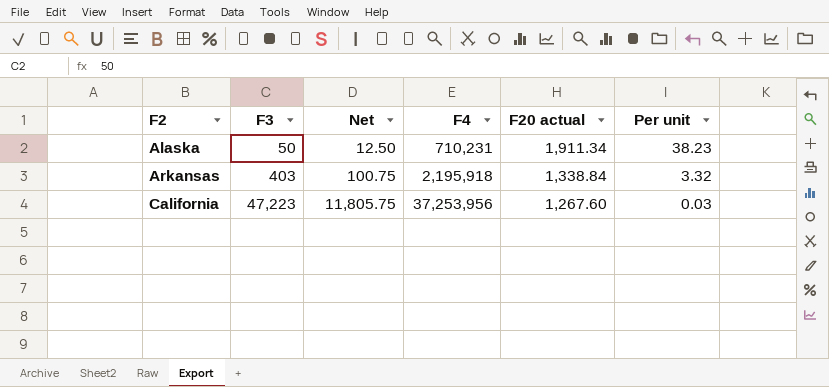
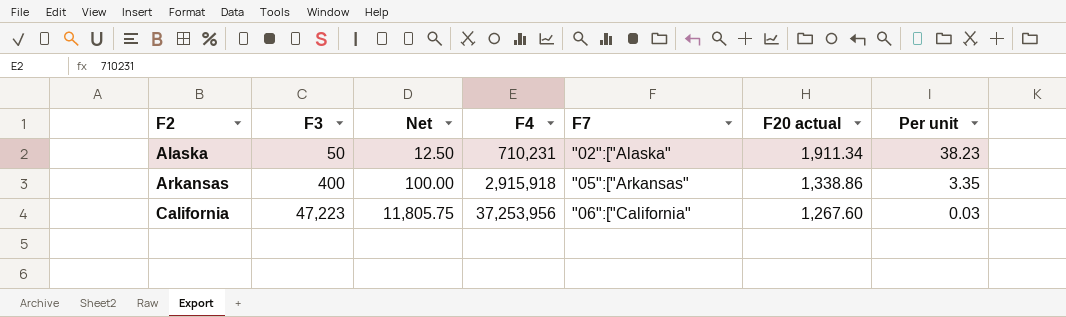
column F7 | position: none -> 5
Arkansas | F3: 403 -> 400
Arkansas | Net: 100.75 -> 100.00
Arkansas | F4: 2,195,918 -> 2,915,918
Arkansas | F20 actual: 1,338.84 -> 1,338.86
Arkansas | Per unit: 3.32 -> 3.35

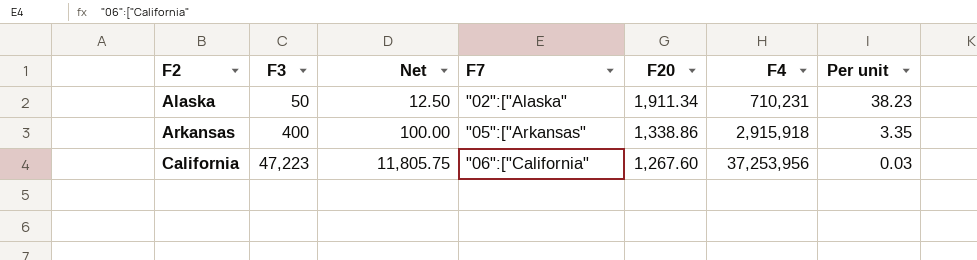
column name: F20 actual -> F20
column F4 | position: 4 -> 6

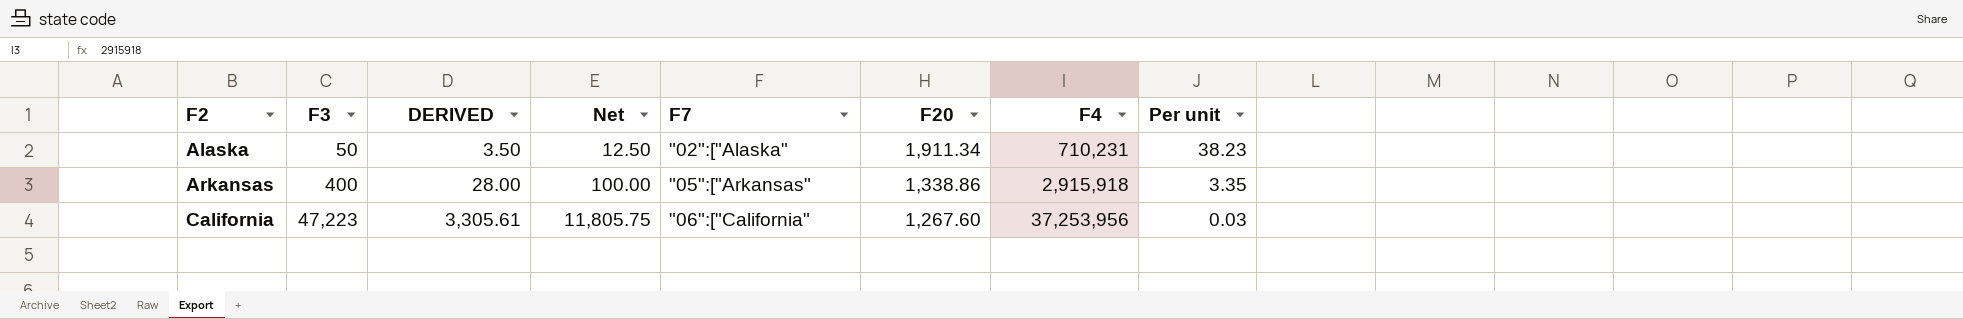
column DERIVED | formula: none -> [F3] * 0.07

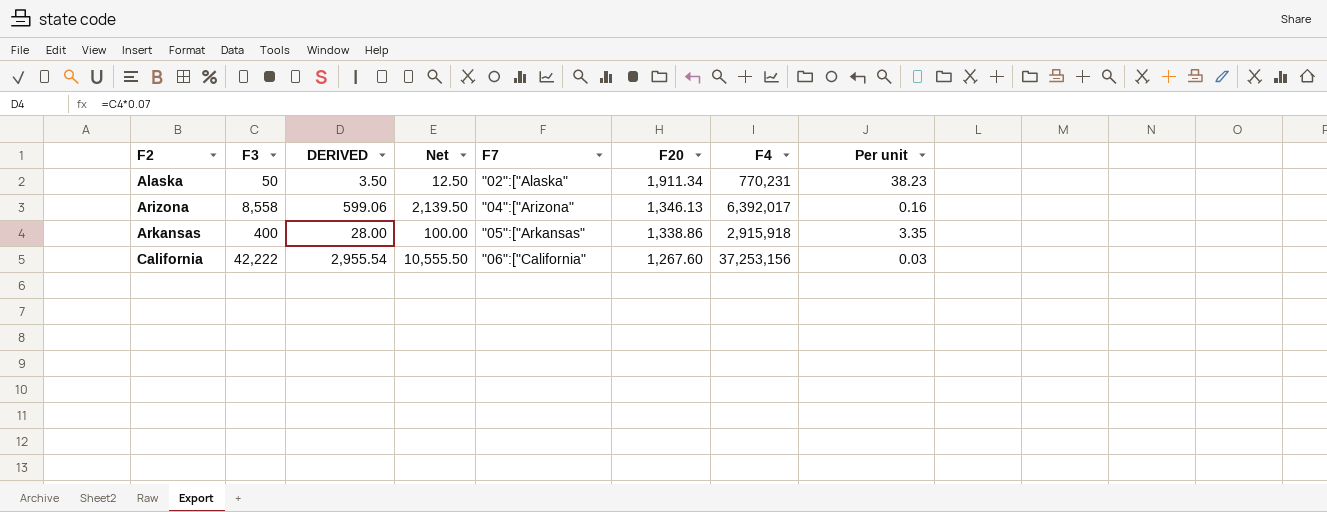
Alaska | F4: 710,231 -> 770,231
row Arizona: none -> 8,558 | 599.06 | 2,139.50 | "04":["Arizona" | 1,346.13 | 6,392,017 | 0.16
California | F3: 47,223 -> 42,222
California | DERIVED: 3,305.61 -> 2,955.54
California | Net: 11,805.75 -> 10,555.50
California | F4: 37,253,956 -> 37,253,156

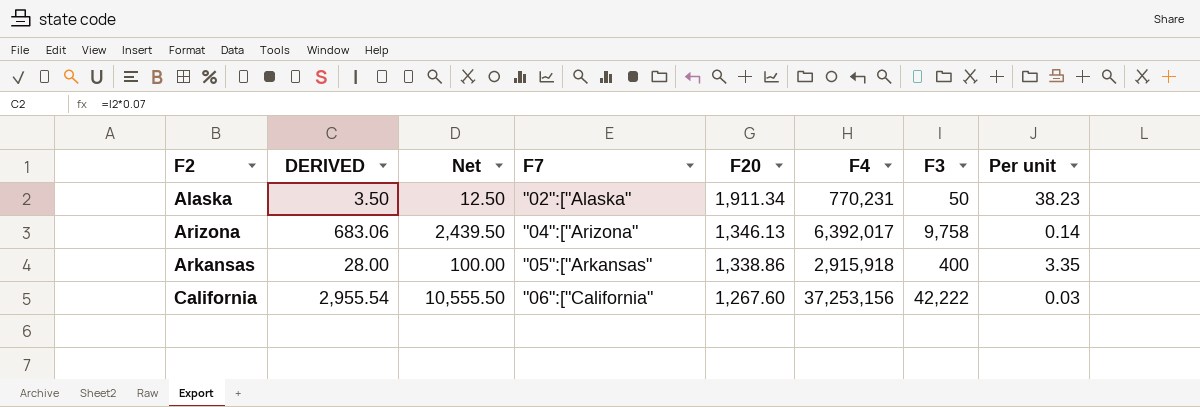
column F3 | position: 2 -> 7
Arizona | DERIVED: 599.06 -> 683.06
Arizona | Net: 2,139.50 -> 2,439.50
Arizona | F3: 8,558 -> 9,758
Arizona | Per unit: 0.16 -> 0.14

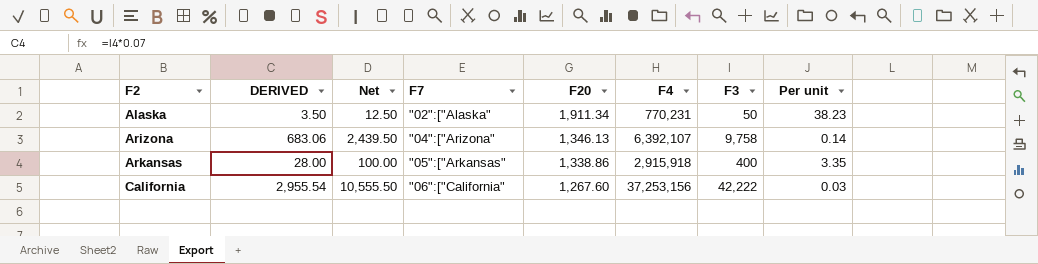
Arizona | F4: 6,392,017 -> 6,392,107

